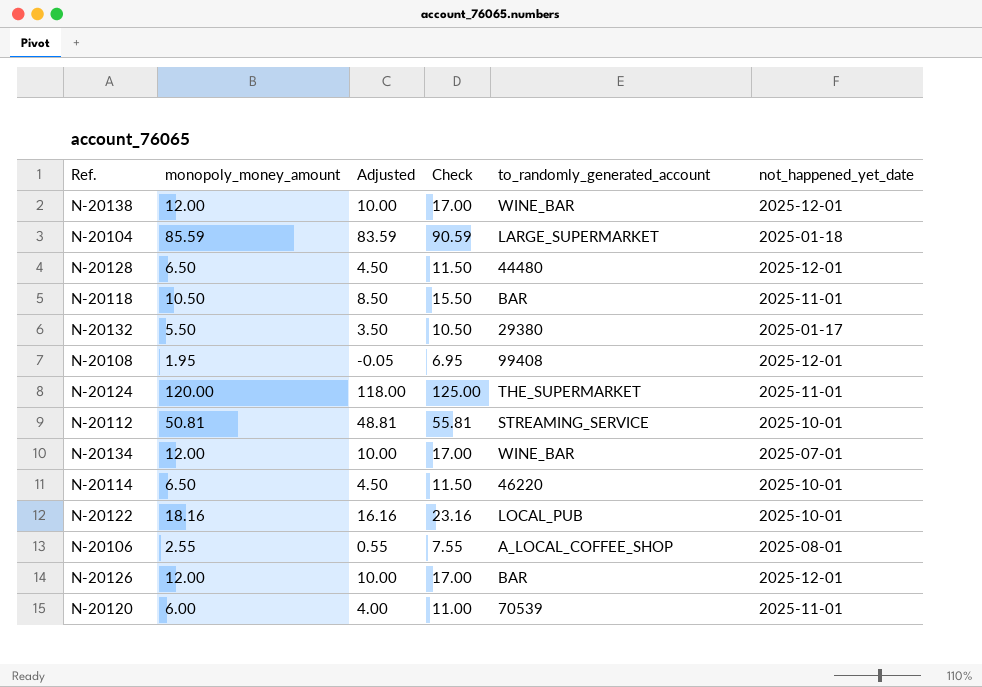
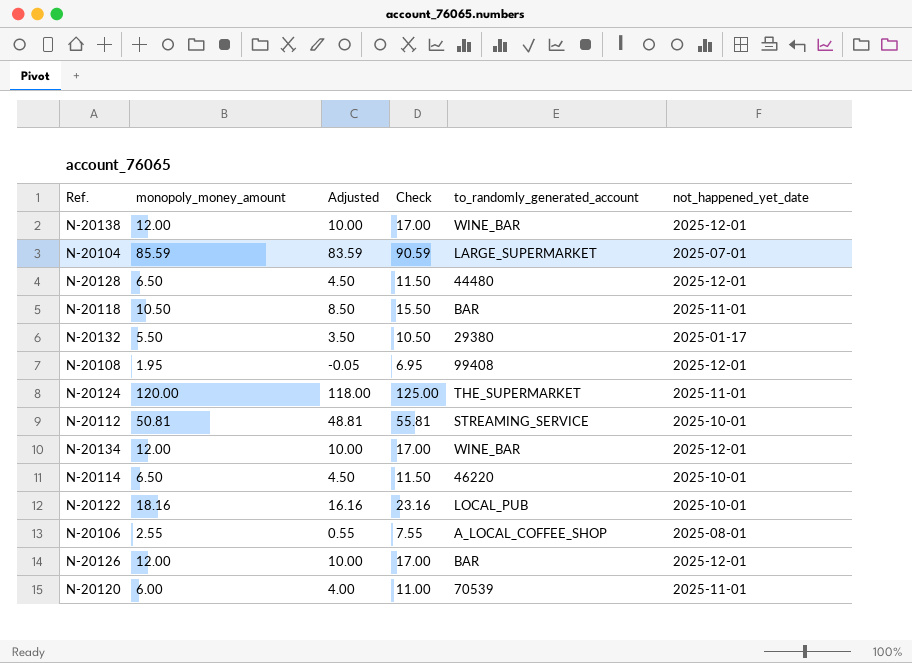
N-20104 | not_happened_yet_date: 2025-01-18 -> 2025-07-01
N-20134 | not_happened_yet_date: 2025-07-01 -> 2025-12-01

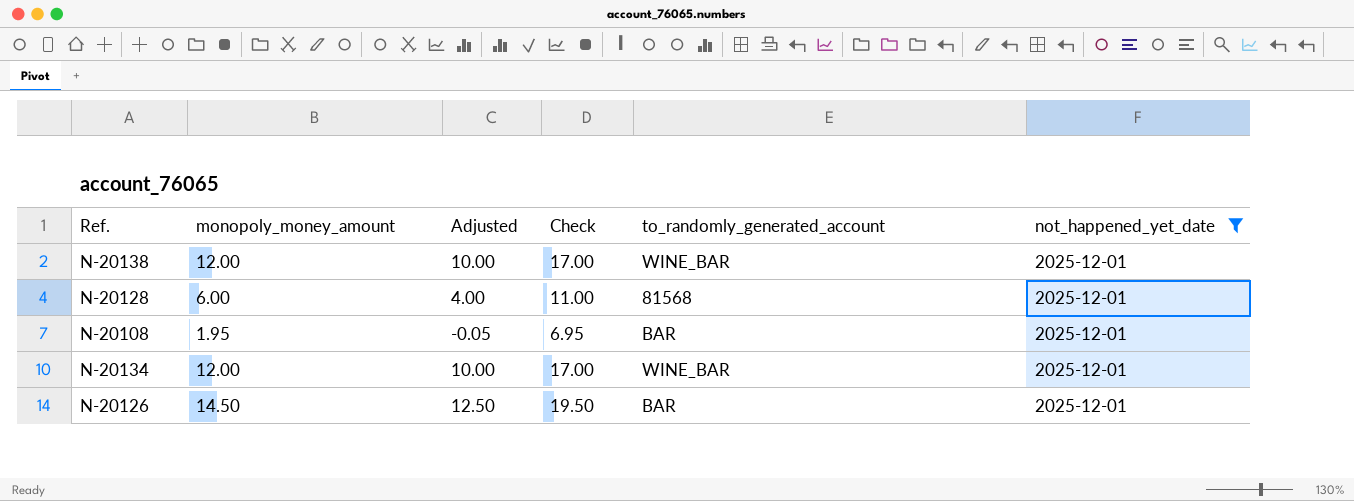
filter: none -> not_happened_yet_date = 2025-12-01
N-20128 | monopoly_money_amount: 6.50 -> 6.00
N-20128 | Adjusted: 4.50 -> 4.00
N-20128 | Check: 11.50 -> 11.00
N-20128 | to_randomly_generated_account: 44480 -> 81568
N-20108 | to_randomly_generated_account: 99408 -> BAR
N-20126 | monopoly_money_amount: 12.00 -> 14.50
N-20126 | Adjusted: 10.00 -> 12.50
N-20126 | Check: 17.00 -> 19.50

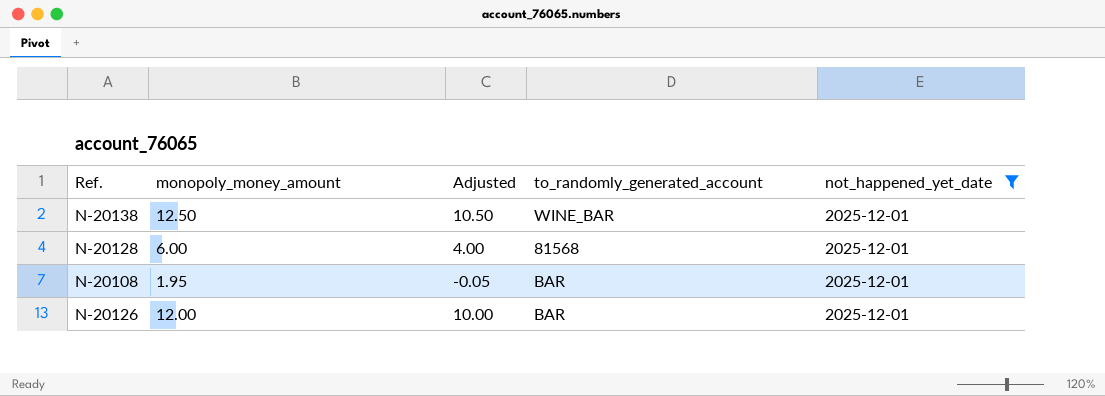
column Check | formula: [monopoly_money_amount] + 5 -> none
row N-20134: 12.00 | 10.00 | 17.00 | WINE_BAR | 2025-12-01 -> none
N-20138 | monopoly_money_amount: 12.00 -> 12.50
N-20138 | Adjusted: 10.00 -> 10.50
N-20126 | monopoly_money_amount: 14.50 -> 12.00
N-20126 | Adjusted: 12.50 -> 10.00

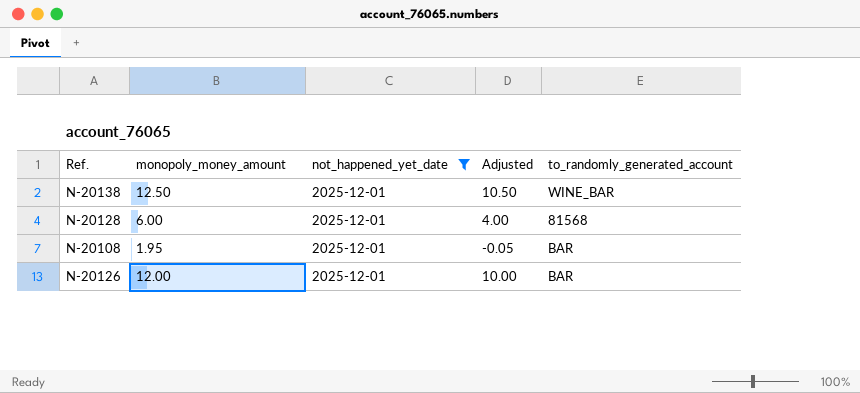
column not_happened_yet_date | position: 5 -> 3

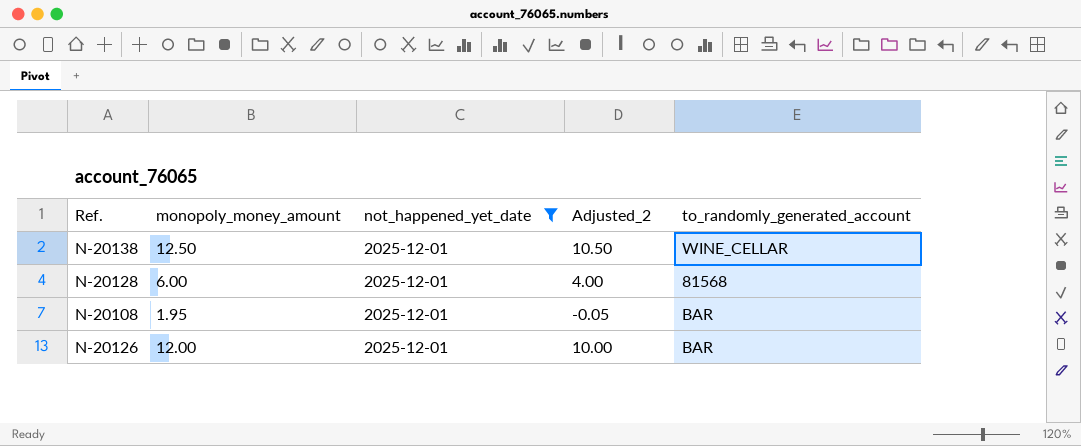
column name: Adjusted -> Adjusted_2
N-20138 | to_randomly_generated_account: WINE_BAR -> WINE_CELLAR

